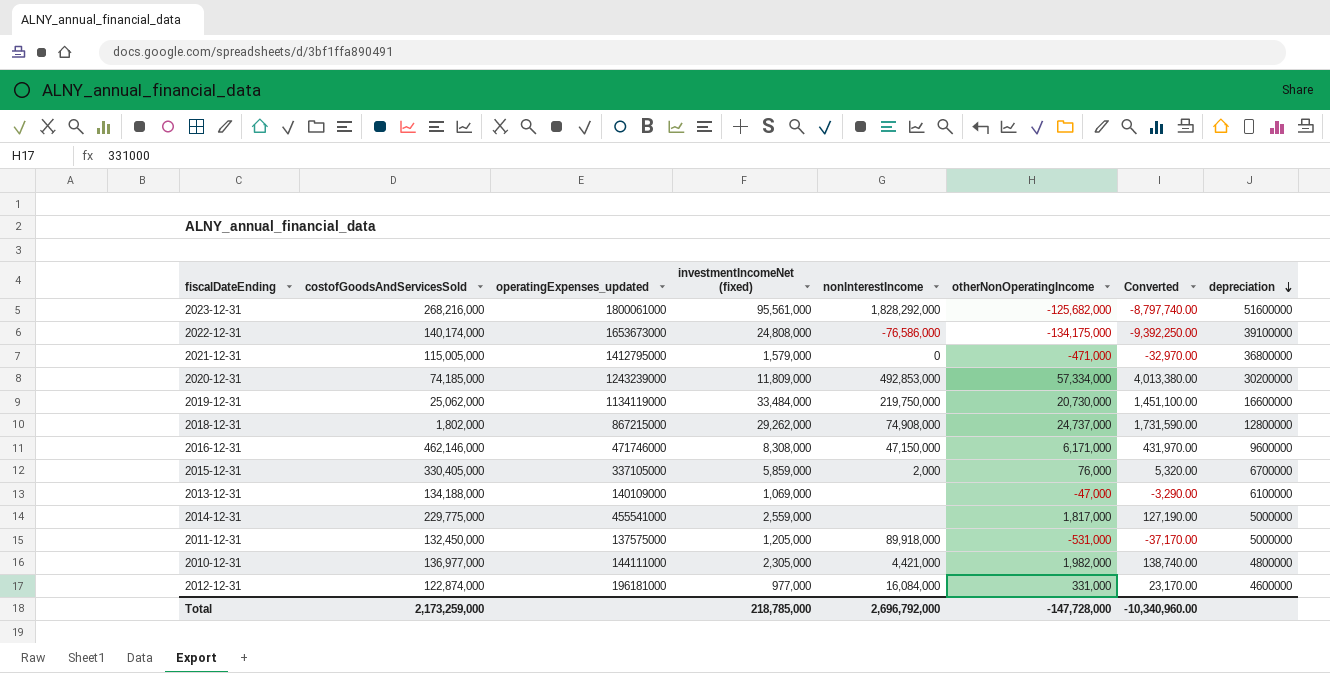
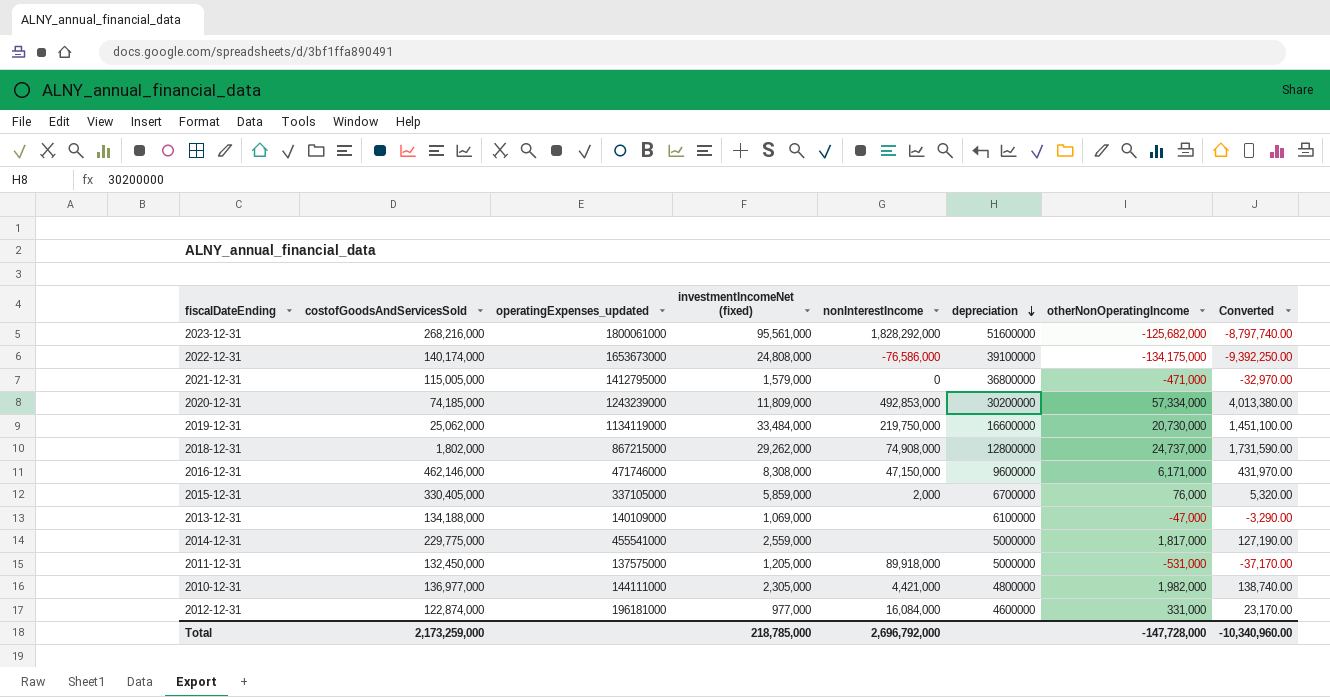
column depreciation | position: 8 -> 6

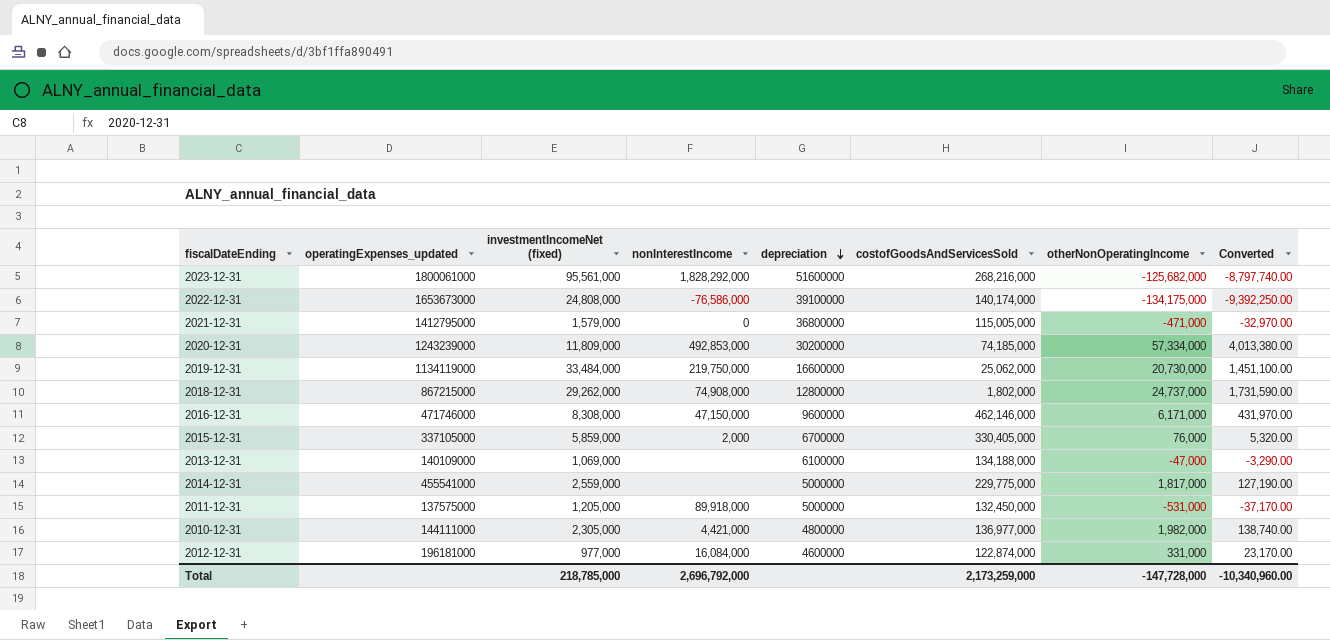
column costofGoodsAndServicesSold | position: 2 -> 6

